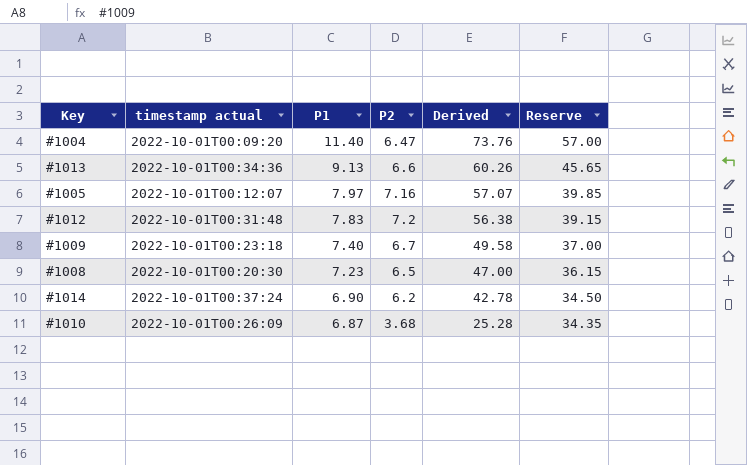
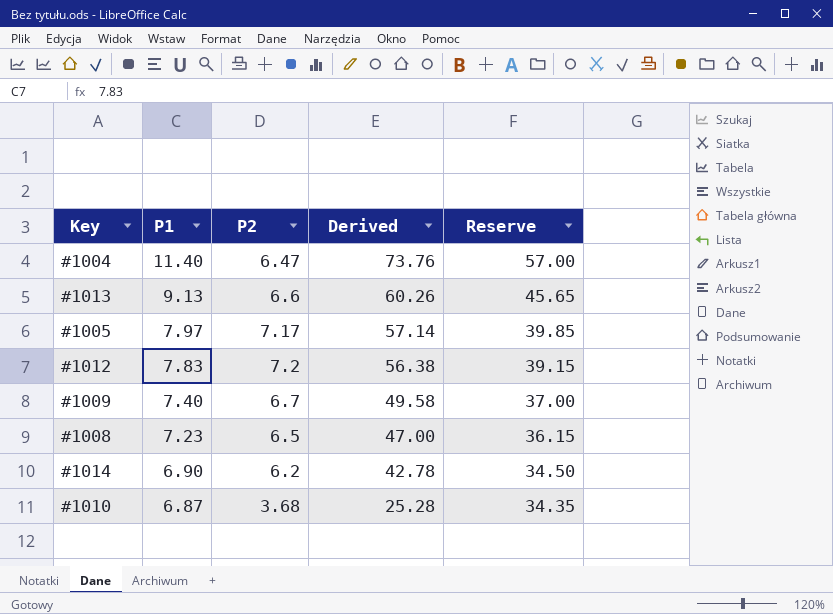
column timestamp actual | position: 2 -> none
#1005 | P2: 7.16 -> 7.17
#1005 | Derived: 57.07 -> 57.14

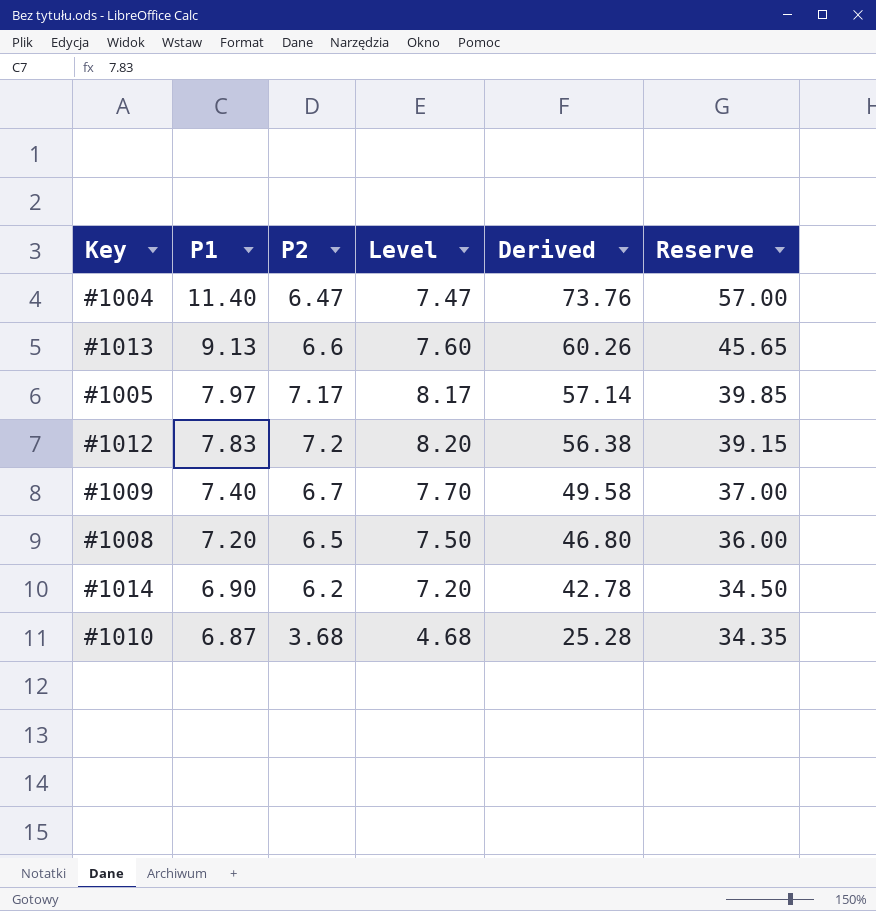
column Level | formula: none -> [P2] + 1
#1008 | P1: 7.23 -> 7.20
#1008 | Derived: 47.00 -> 46.80
#1008 | Reserve: 36.15 -> 36.00

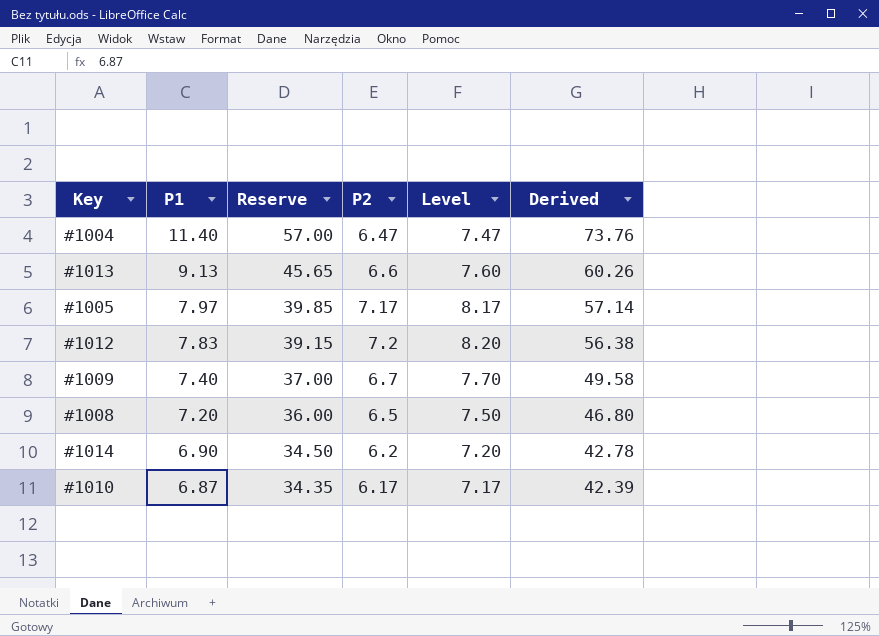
column Reserve | position: 6 -> 3
#1010 | P2: 3.68 -> 6.17
#1010 | Level: 4.68 -> 7.17
#1010 | Derived: 25.28 -> 42.39

